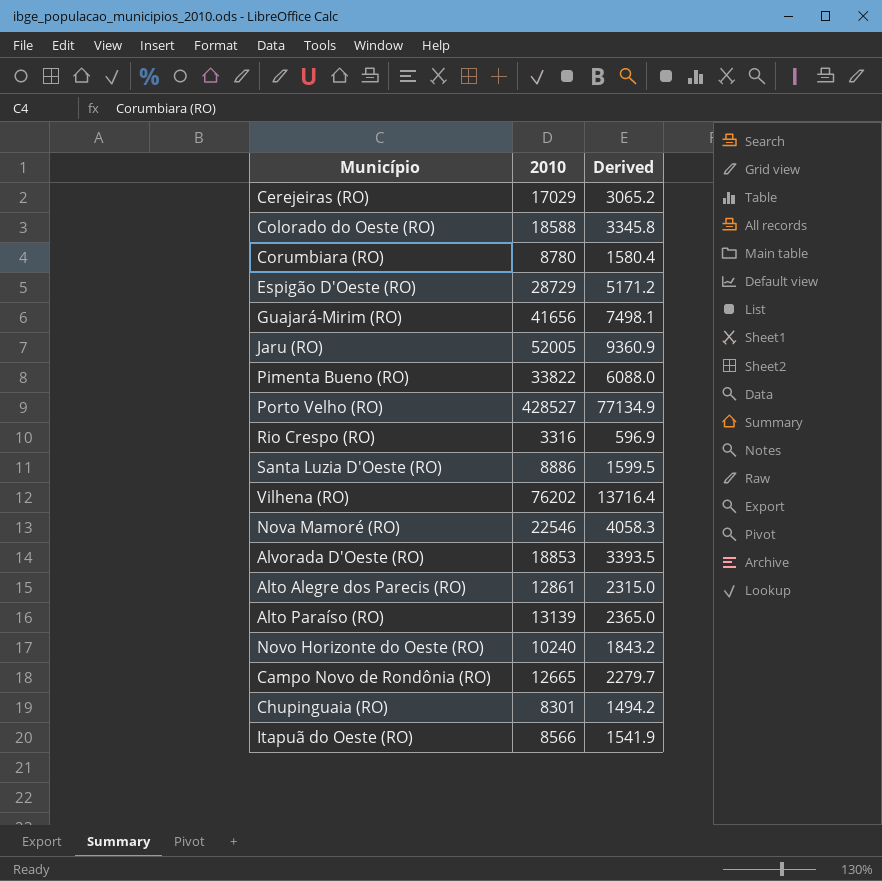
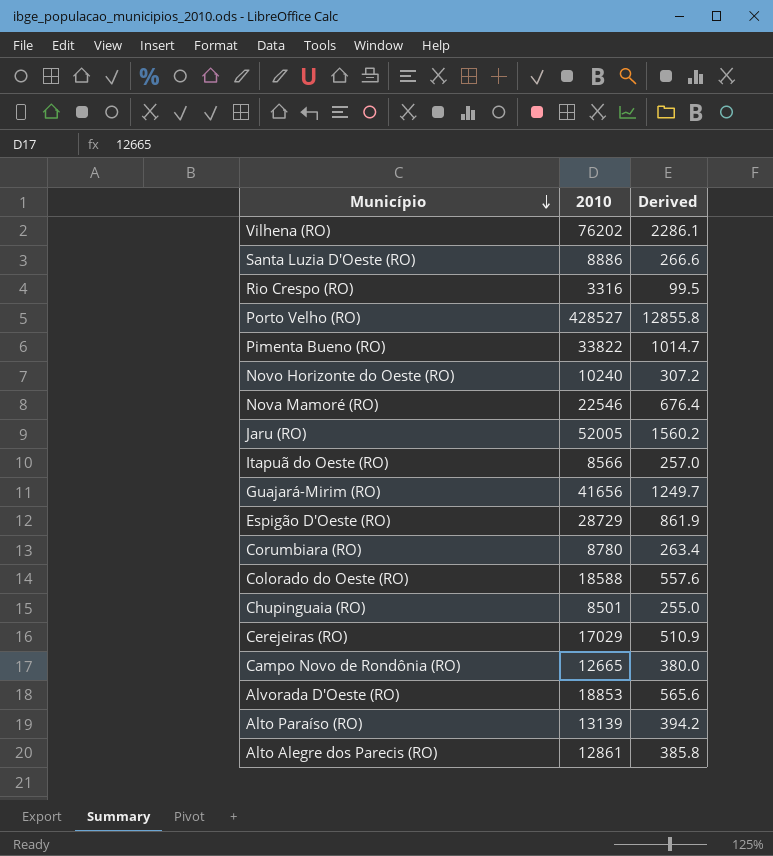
row order: none -> Município descending
column Derived | formula: [2010] * 0.18 -> [2010] * 0.03
Chupinguaia (RO) | 2010: 8301 -> 8501

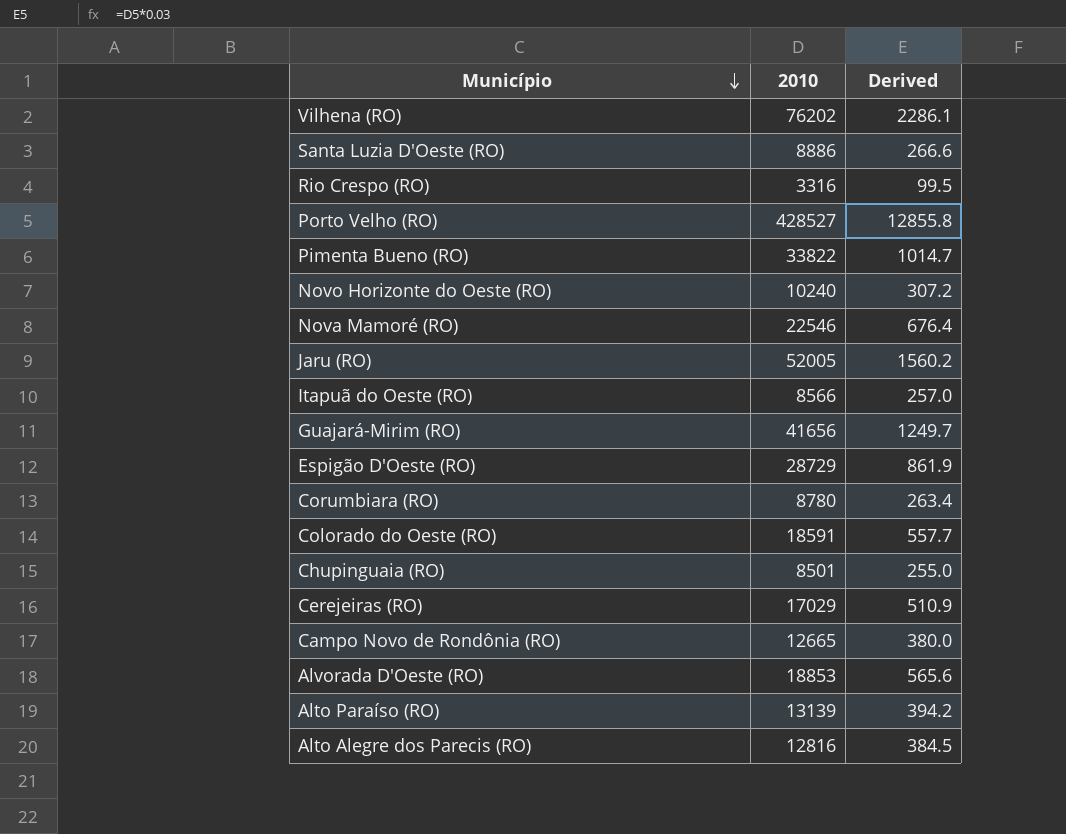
Colorado do Oeste (RO) | 2010: 18588 -> 18591
Colorado do Oeste (RO) | Derived: 557.6 -> 557.7
Alto Alegre dos Parecis (RO) | 2010: 12861 -> 12816
Alto Alegre dos Parecis (RO) | Derived: 385.8 -> 384.5

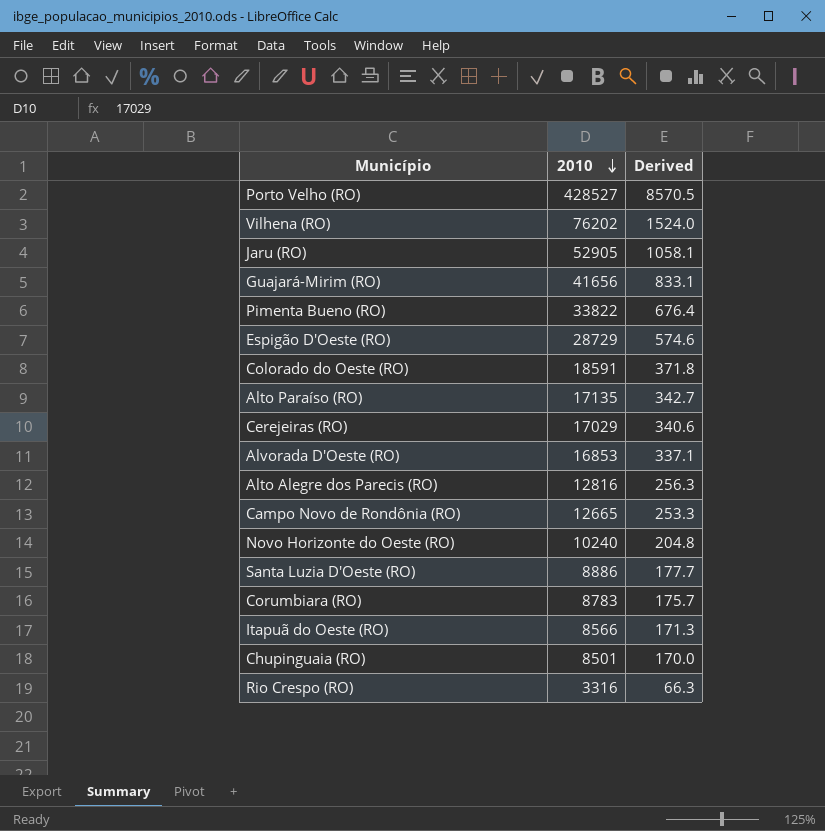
row order: Município descending -> 2010 descending
column Derived | formula: [2010] * 0.03 -> [2010] * 0.02
row Nova Mamoré (RO): 22546 | 676.4 -> none
Jaru (RO) | 2010: 52005 -> 52905
Alto Paraíso (RO) | 2010: 13139 -> 17135
Alvorada D'Oeste (RO) | 2010: 18853 -> 16853
Corumbiara (RO) | 2010: 8780 -> 8783

